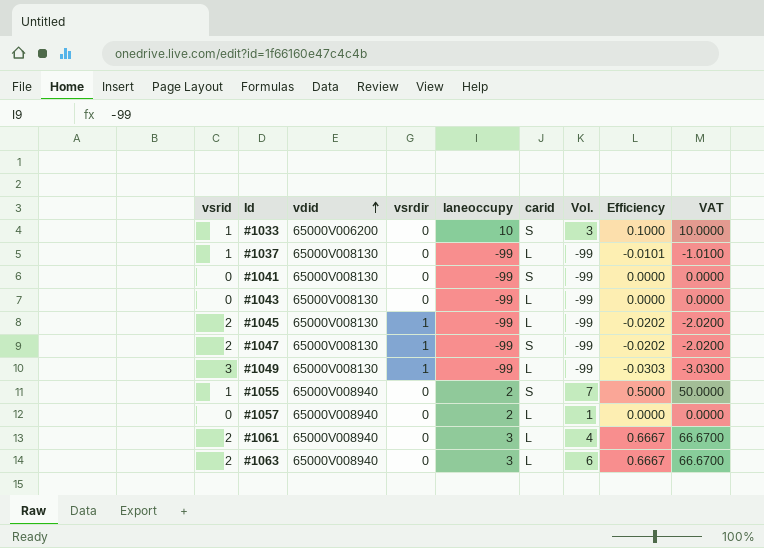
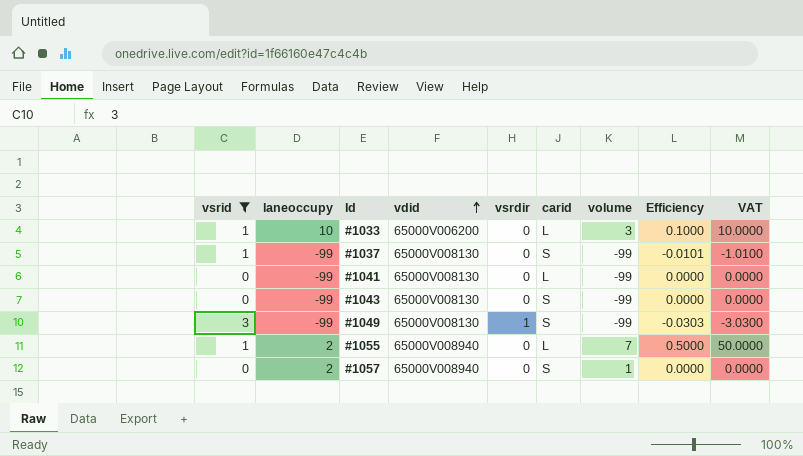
filter: none -> vsrid != 2
column laneoccupy | position: 5 -> 2
column name: Vol. -> volume
#1033 | carid: S -> L
#1037 | carid: L -> S
#1041 | carid: S -> L
#1043 | carid: L -> S
#1049 | carid: L -> S
#1055 | carid: S -> L
#1057 | carid: L -> S

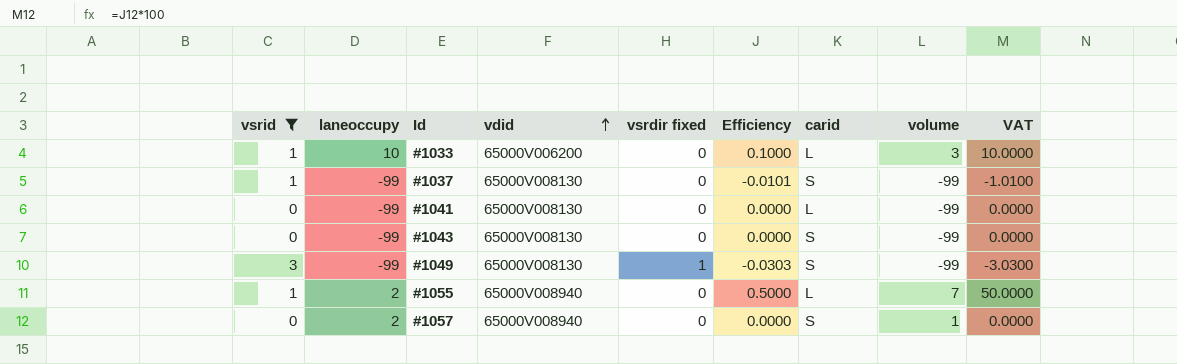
column name: vsrdir -> vsrdir fixed
column Efficiency | position: 8 -> 6

